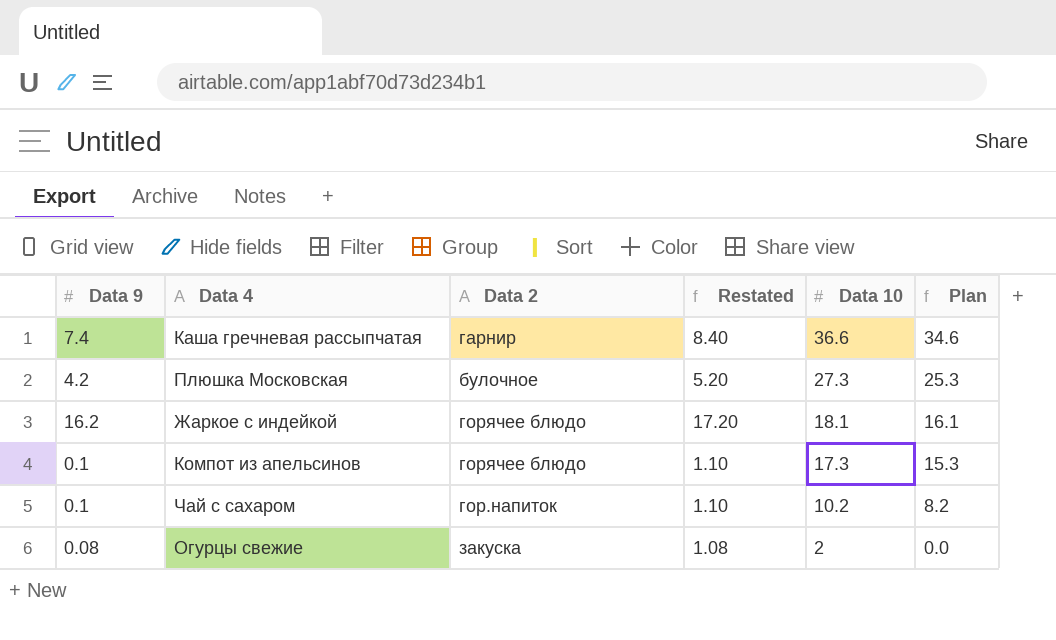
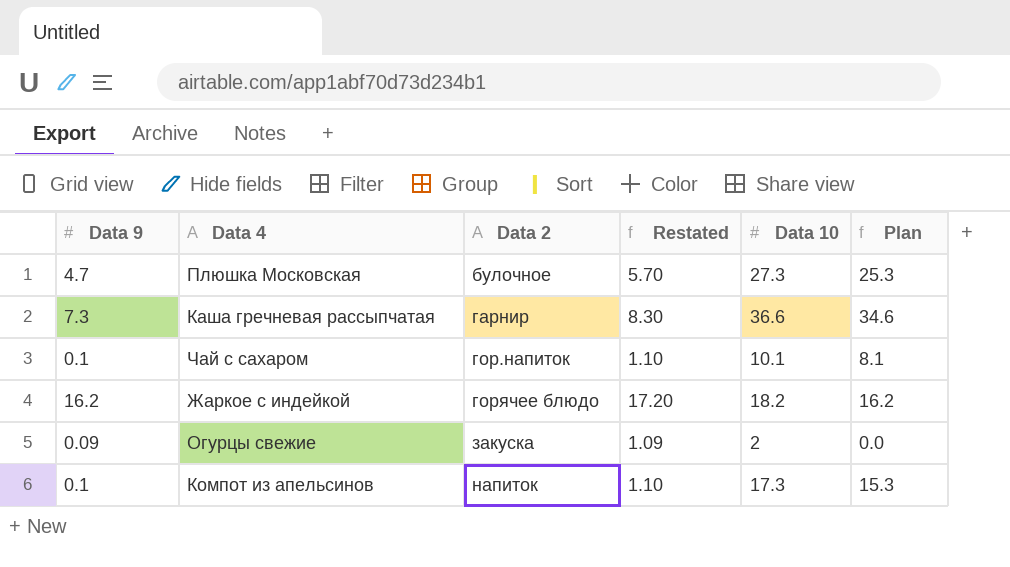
row order: Data 10 descending -> Data 2 ascending
Плюшка Московская | Data 9: 4.2 -> 4.7
Плюшка Московская | Restated: 5.20 -> 5.70
Каша гречневая рассыпчатая | Data 9: 7.4 -> 7.3
Каша гречневая рассыпчатая | Restated: 8.40 -> 8.30
Чай с сахаром | Data 10: 10.2 -> 10.1
Чай с сахаром | Plan: 8.2 -> 8.1
Жаркое с индейкой | Data 10: 18.1 -> 18.2
Жаркое с индейкой | Plan: 16.1 -> 16.2
Огурцы свежие | Data 9: 0.08 -> 0.09
Огурцы свежие | Restated: 1.08 -> 1.09
Компот из апельсинов | Data 2: горячее блюдо -> напиток

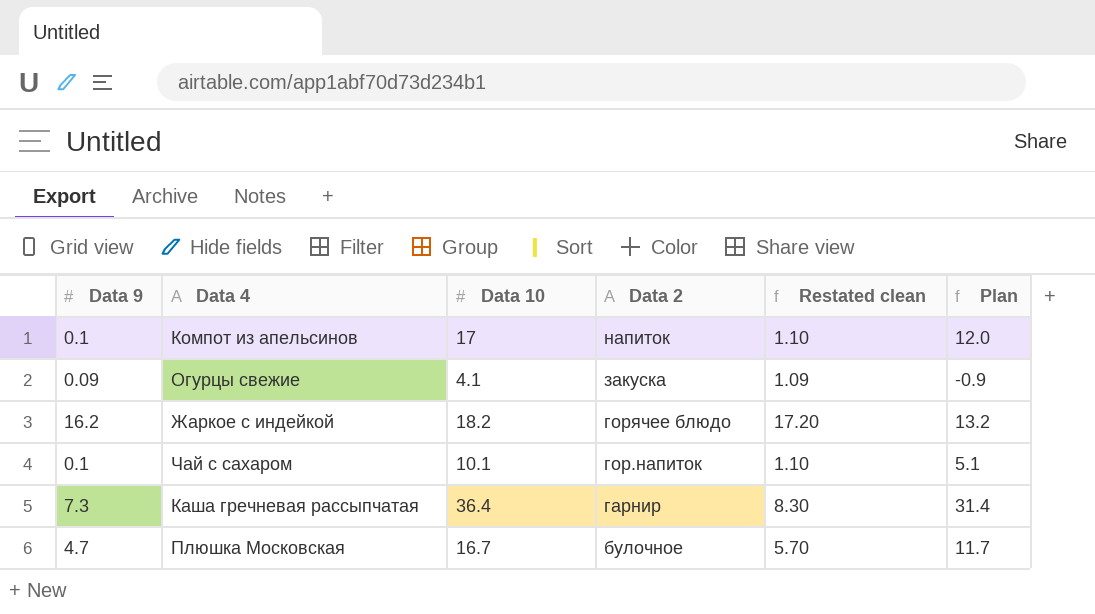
row order: Data 2 ascending -> Data 2 descending
column Data 10 | position: 5 -> 3
column name: Restated -> Restated clean
column Plan | formula: [Data 10] - 2 -> [Data 10] - 5
Компот из апельсинов | Data 10: 17.3 -> 17
Огурцы свежие | Data 10: 2 -> 4.1
Каша гречневая рассыпчатая | Data 10: 36.6 -> 36.4
Плюшка Московская | Data 10: 27.3 -> 16.7

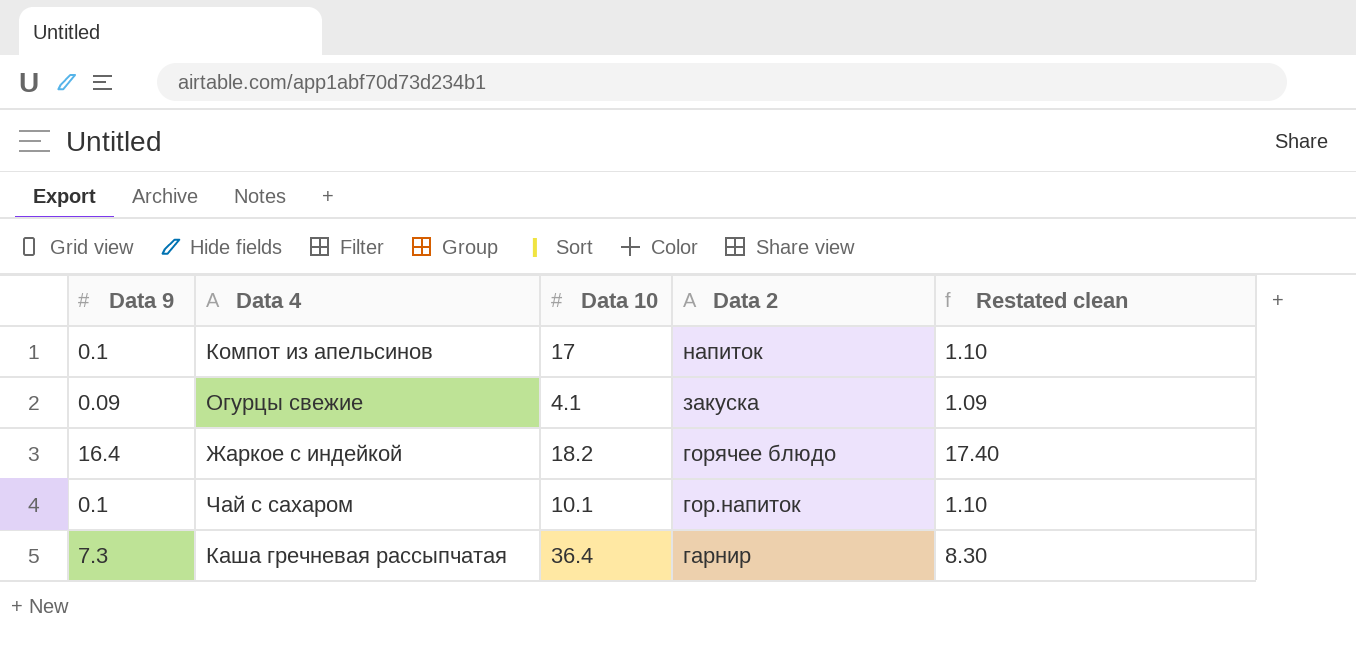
column Plan | formula: [Data 10] - 5 -> none
row Плюшка Московская: 4.7 | 16.7 | булочное | 5.70 | 11.7 -> none
Жаркое с индейкой | Data 9: 16.2 -> 16.4
Жаркое с индейкой | Restated clean: 17.20 -> 17.40

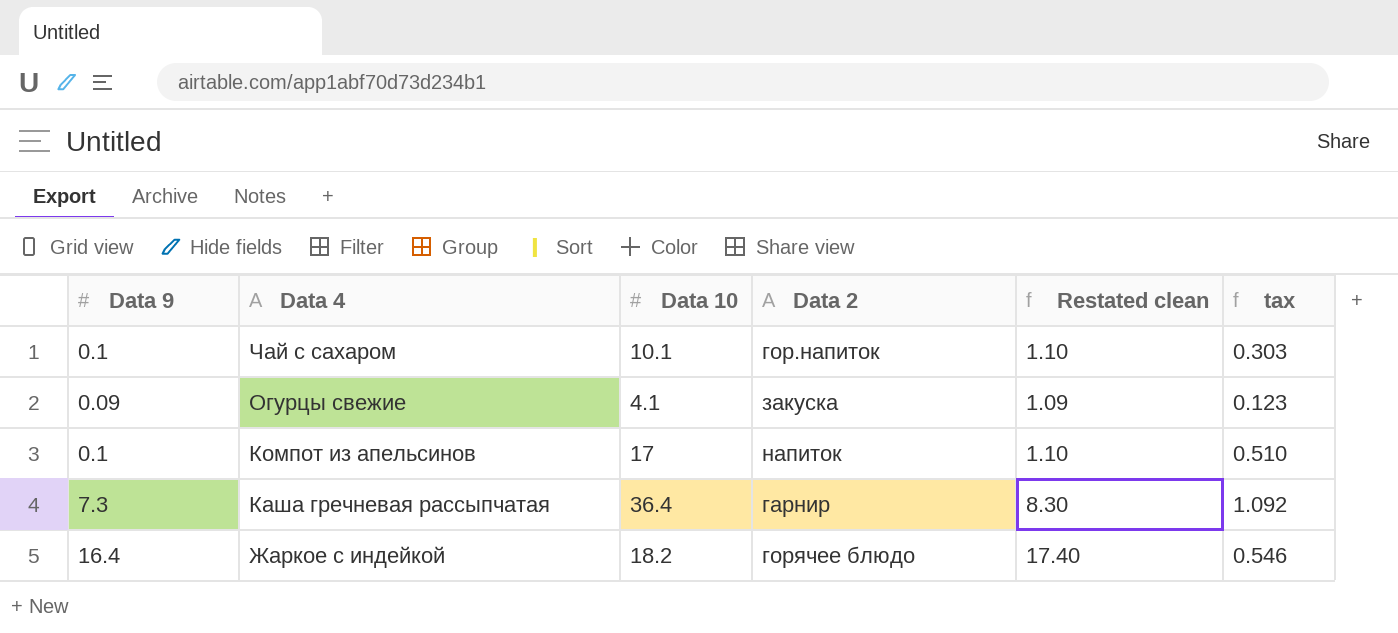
row order: Data 2 descending -> Data 4 descending
column tax | formula: none -> [Data 10] * 0.03

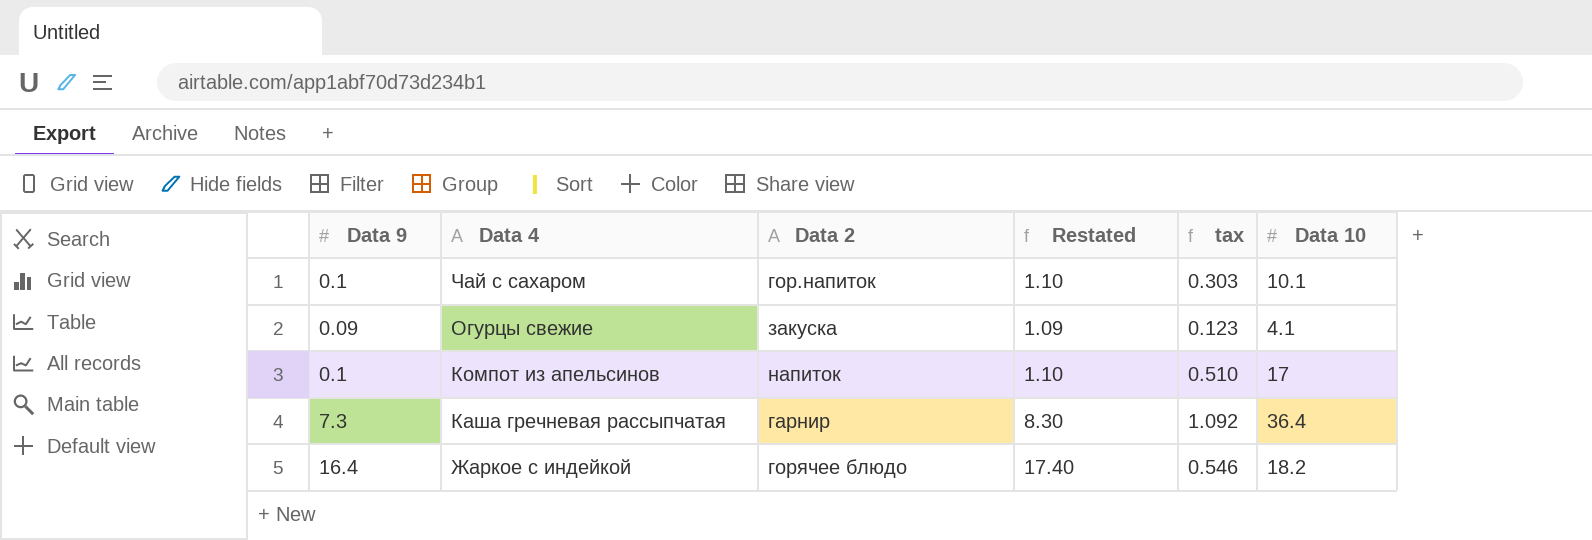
column name: Restated clean -> Restated
column Data 10 | position: 3 -> 6

